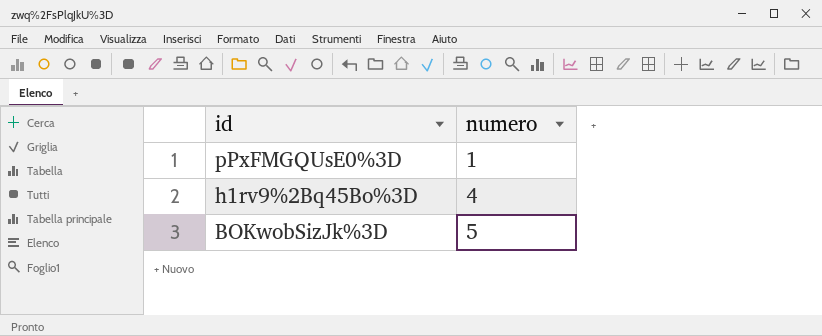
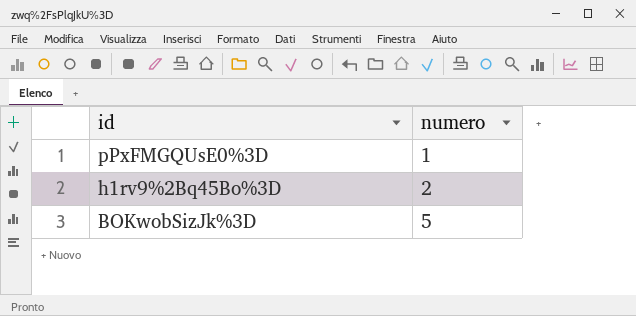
h1rv9%2Bq45Bo%3D | numero: 4 -> 2

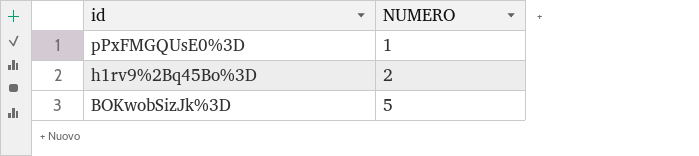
column name: numero -> NUMERO

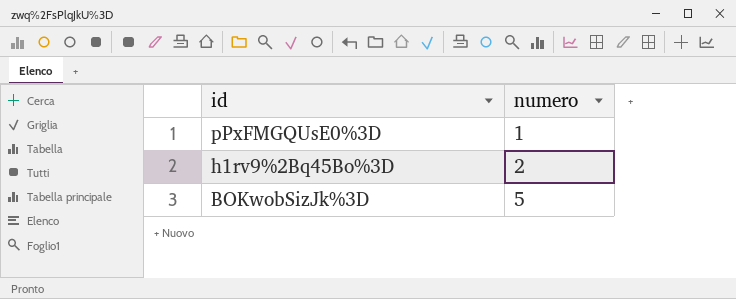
column name: NUMERO -> numero

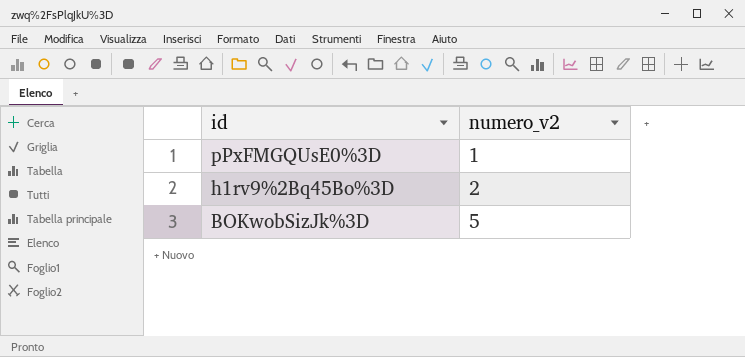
column name: numero -> numero_v2

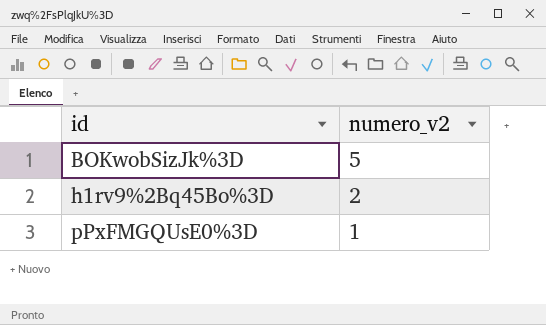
row order: id descending -> id ascending

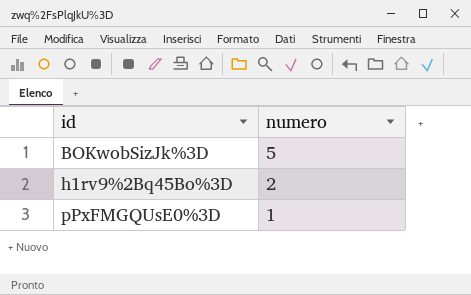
column name: numero_v2 -> numero

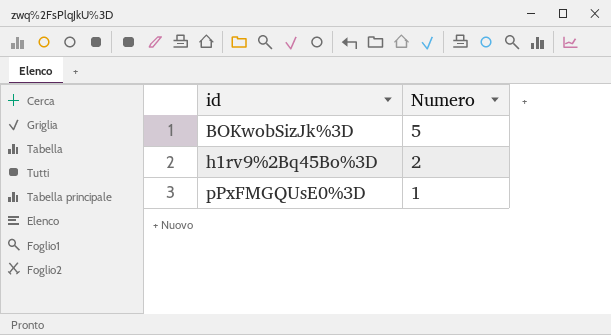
column name: numero -> Numero

